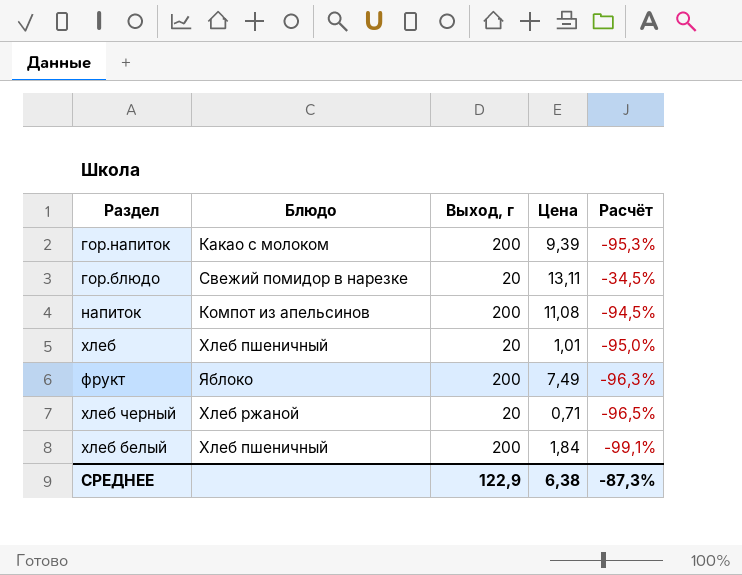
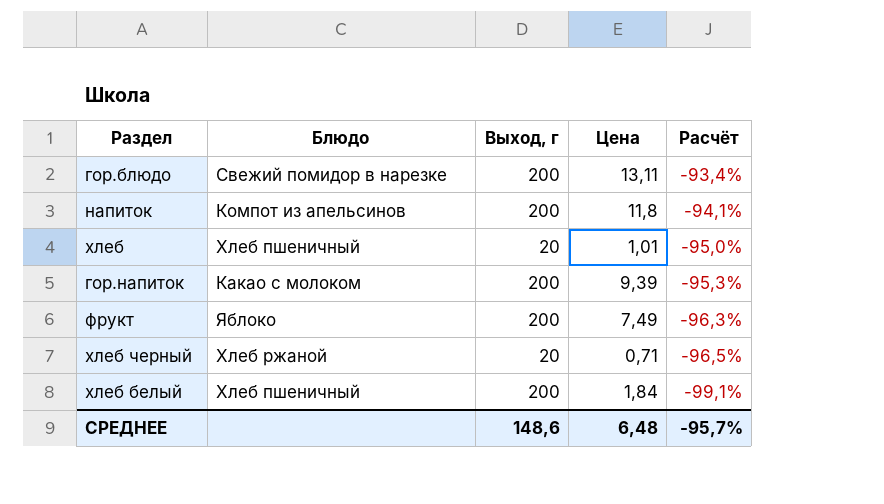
row order: none -> Расчёт descending
гор.блюдо | Выход, г: 20 -> 200
гор.блюдо | Расчёт: -34,5% -> -93,4%
напиток | Цена: 11,08 -> 11,8
напиток | Расчёт: -94,5% -> -94,1%
СРЕДНЕЕ | Выход, г: 122,9 -> 148,6
СРЕДНЕЕ | Цена: 6,38 -> 6,48
СРЕДНЕЕ | Расчёт: -87,3% -> -95,7%

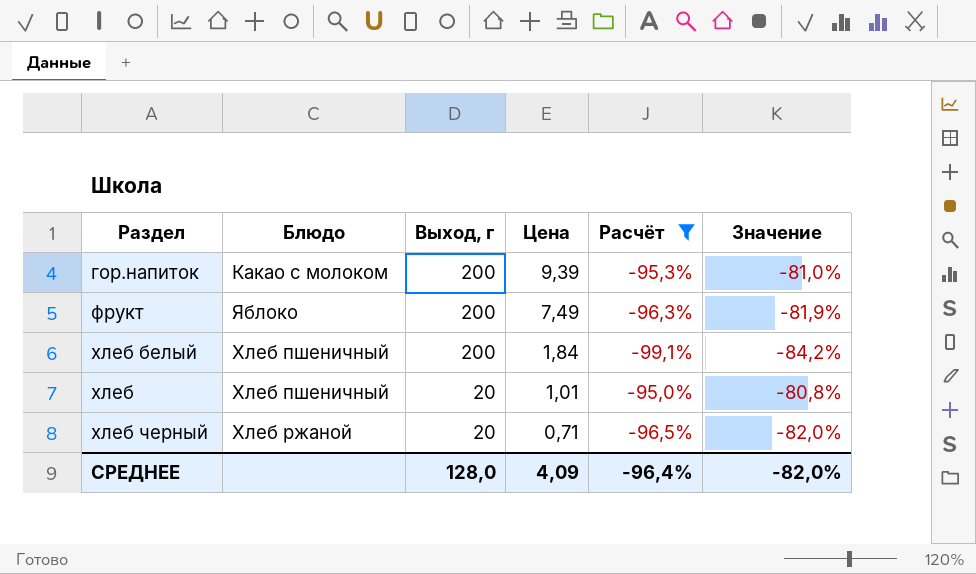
filter: none -> Расчёт <= -95,0%
row order: Расчёт descending -> Выход, г descending
column Значение | formula: none -> [Расчёт] * 0,85
СРЕДНЕЕ | Выход, г: 148,6 -> 128,0
СРЕДНЕЕ | Цена: 6,48 -> 4,09
СРЕДНЕЕ | Расчёт: -95,7% -> -96,4%

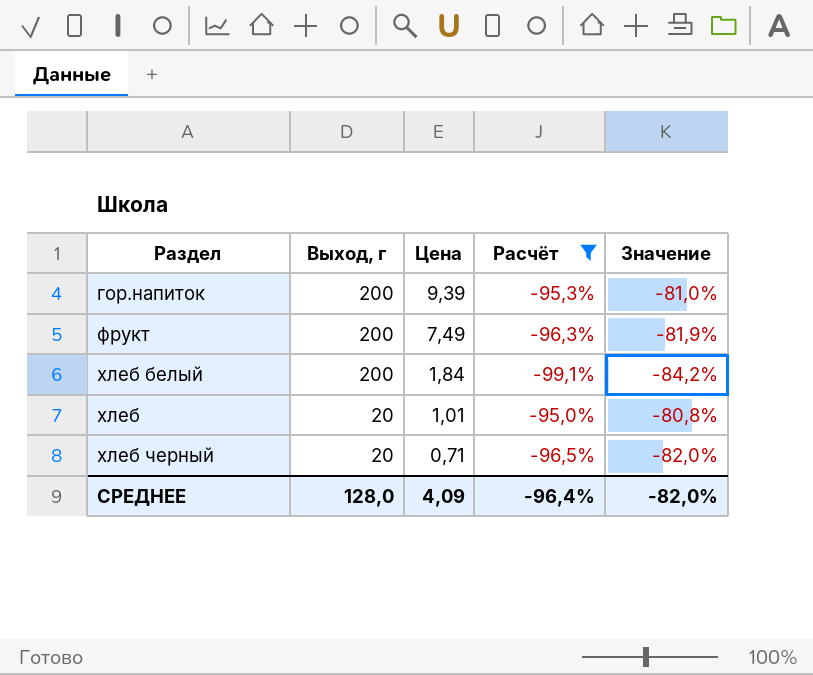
column Блюдо | position: 2 -> none

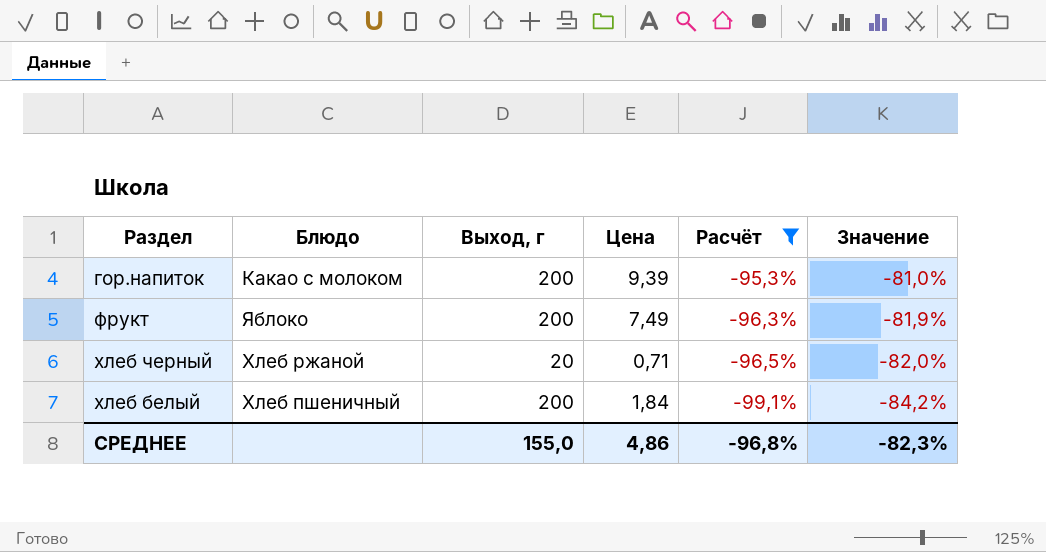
row order: Выход, г descending -> Расчёт descending
column Блюдо | position: none -> 2
row хлеб: 20 | 1,01 | -95,0% | -80,8% -> none
СРЕДНЕЕ | Выход, г: 128,0 -> 155,0
СРЕДНЕЕ | Цена: 4,09 -> 4,86
СРЕДНЕЕ | Расчёт: -96,4% -> -96,8%
СРЕДНЕЕ | Значение: -82,0% -> -82,3%

